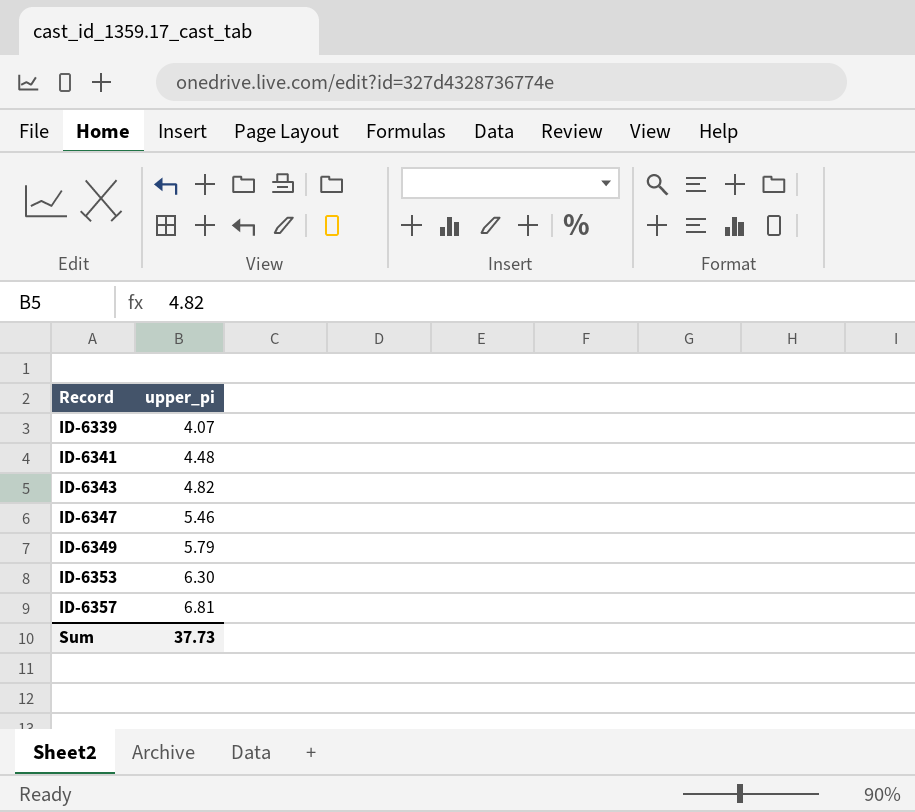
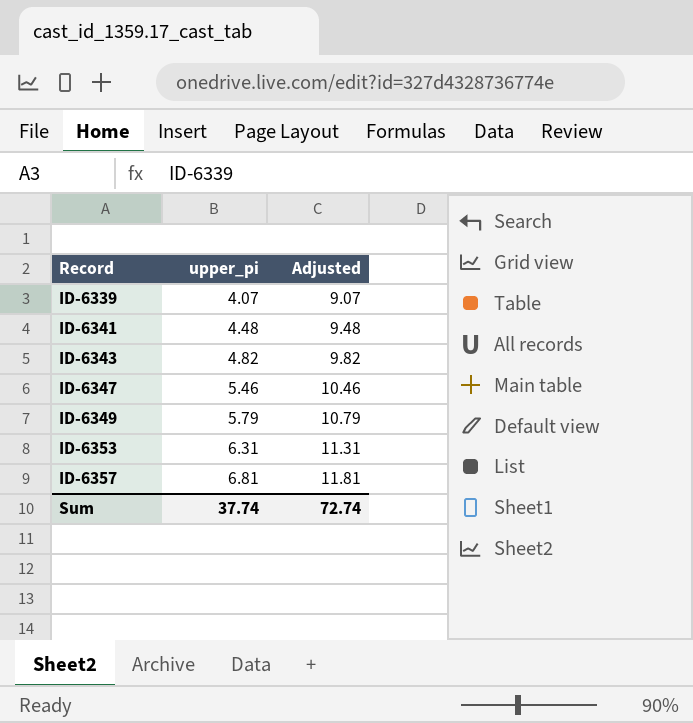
column Adjusted | formula: none -> [upper_pi] + 5
ID-6353 | upper_pi: 6.30 -> 6.31
Sum | upper_pi: 37.73 -> 37.74

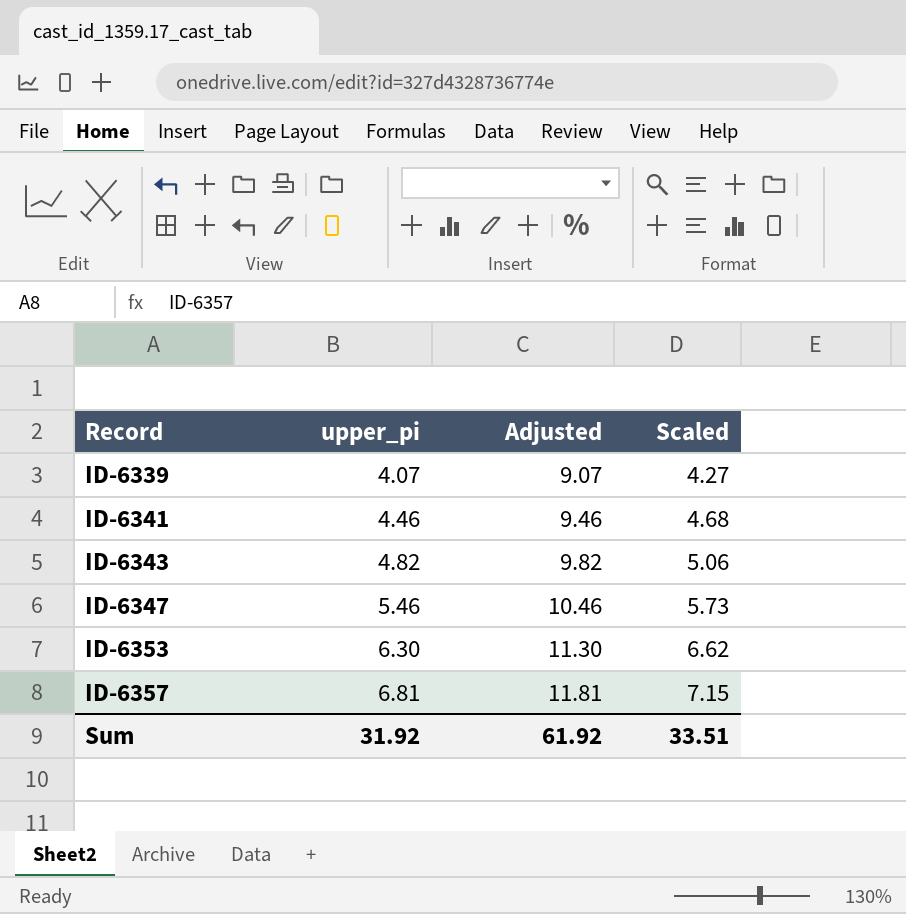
column Scaled | formula: none -> [upper_pi] * 1.05
row ID-6349: 5.79 | 10.79 -> none
ID-6341 | upper_pi: 4.48 -> 4.46
ID-6341 | Adjusted: 9.48 -> 9.46
ID-6353 | upper_pi: 6.31 -> 6.30
ID-6353 | Adjusted: 11.31 -> 11.30
Sum | upper_pi: 37.74 -> 31.92
Sum | Adjusted: 72.74 -> 61.92

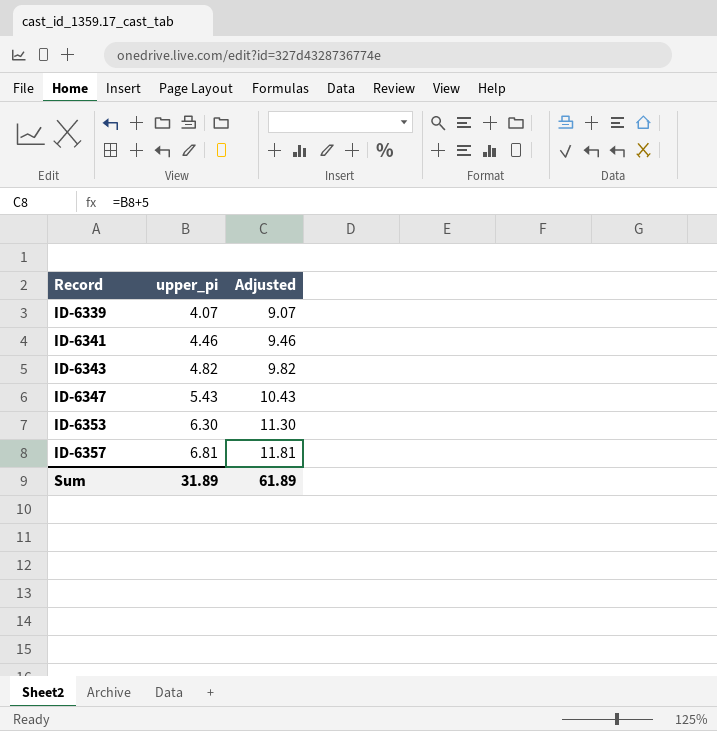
column Scaled | formula: [upper_pi] * 1.05 -> none
ID-6347 | upper_pi: 5.46 -> 5.43
ID-6347 | Adjusted: 10.46 -> 10.43
Sum | upper_pi: 31.92 -> 31.89
Sum | Adjusted: 61.92 -> 61.89

